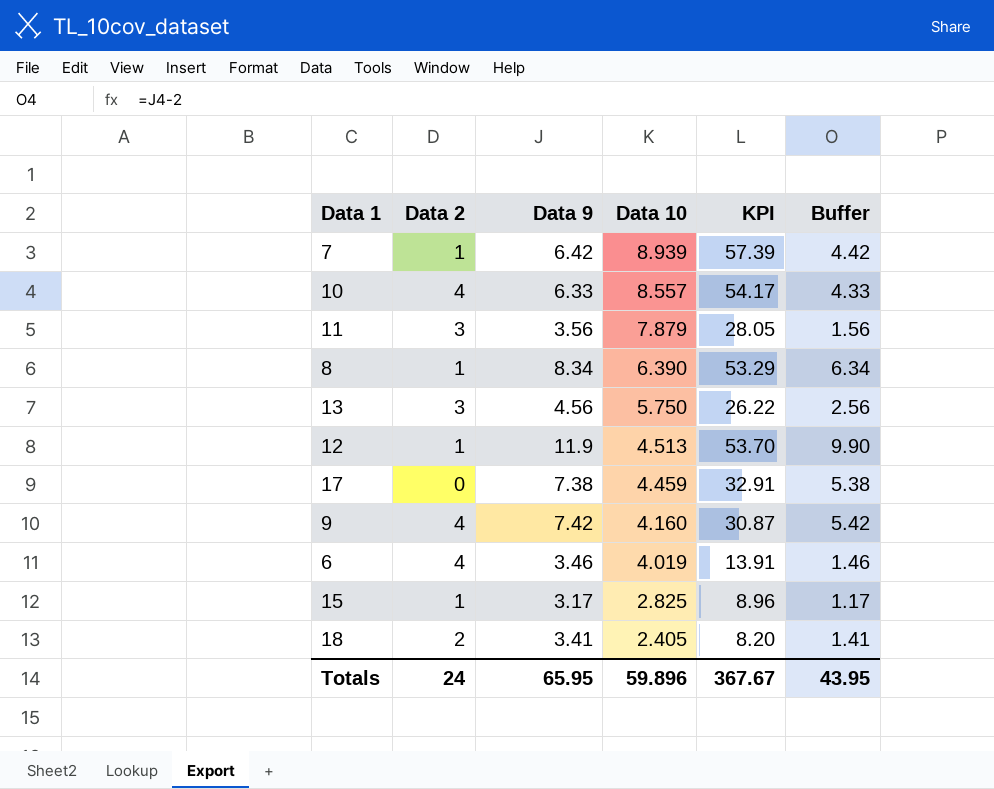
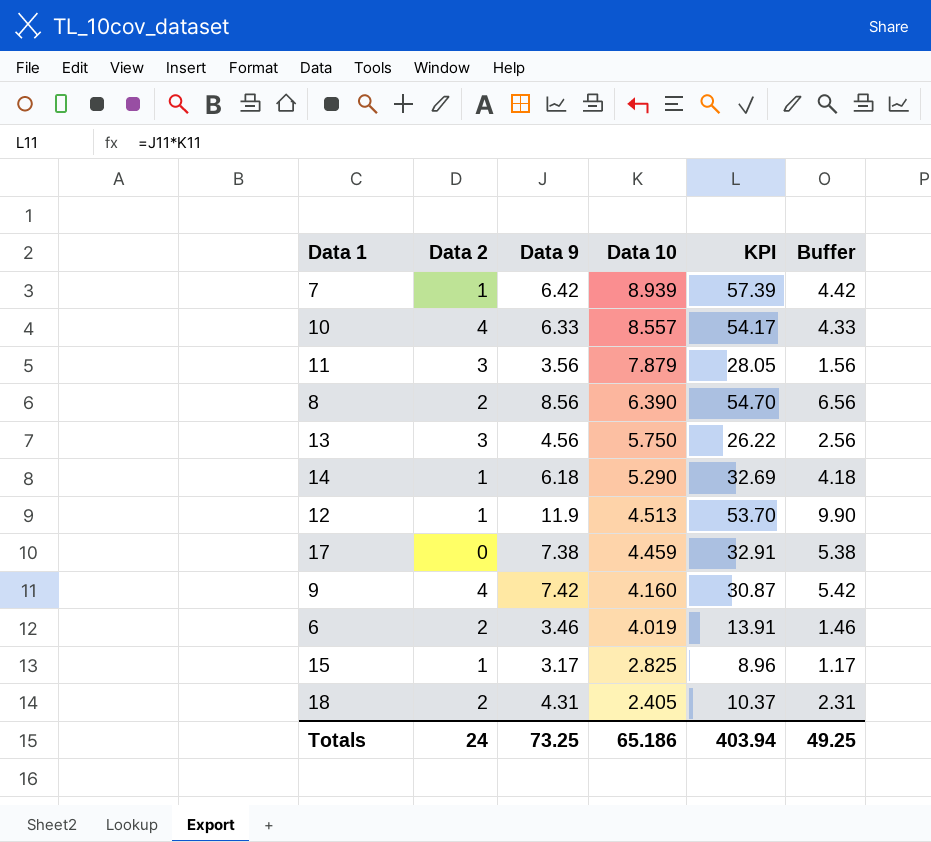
8 | Data 2: 1 -> 2
8 | Data 9: 8.34 -> 8.56
8 | KPI: 53.29 -> 54.70
8 | Buffer: 6.34 -> 6.56
row 14: none -> 1 | 6.18 | 5.290 | 32.69 | 4.18
6 | Data 2: 4 -> 2
18 | Data 9: 3.41 -> 4.31
18 | KPI: 8.20 -> 10.37
18 | Buffer: 1.41 -> 2.31
Totals | Data 9: 65.95 -> 73.25
Totals | Data 10: 59.896 -> 65.186
Totals | KPI: 367.67 -> 403.94
Totals | Buffer: 43.95 -> 49.25

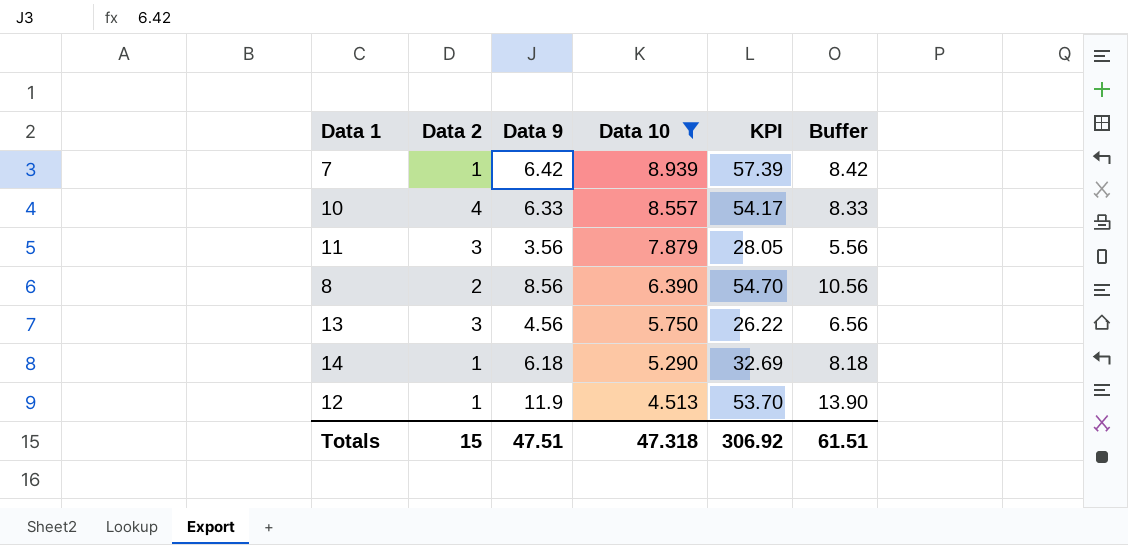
filter: none -> Data 10 >= 4.513
column Buffer | formula: [Data 9] - 2 -> [Data 9] + 2
Totals | Data 2: 24 -> 15
Totals | Data 9: 73.25 -> 47.51
Totals | Data 10: 65.186 -> 47.318
Totals | KPI: 403.94 -> 306.92
Totals | Buffer: 49.25 -> 61.51

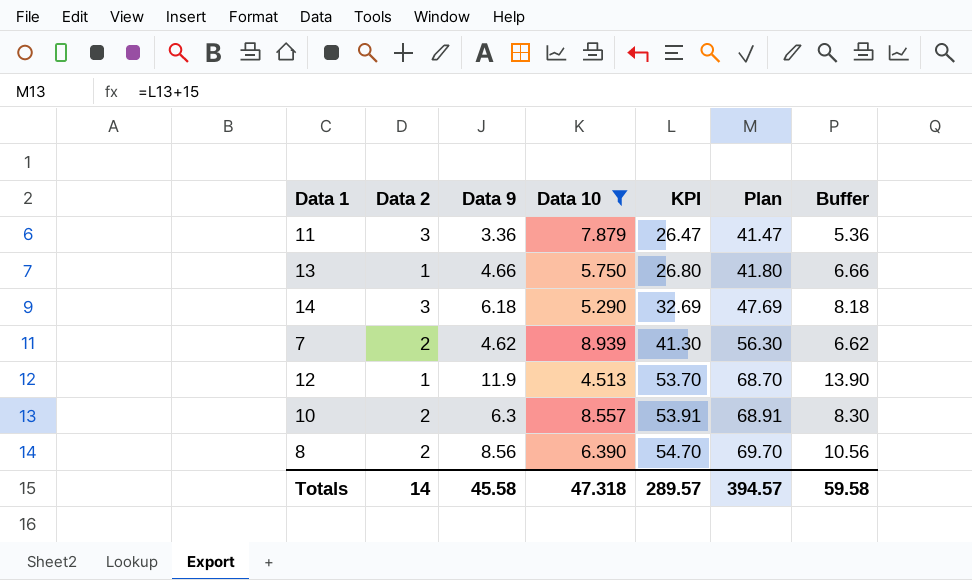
row order: Data 10 descending -> KPI ascending
column Plan | formula: none -> [KPI] + 15
11 | Data 9: 3.56 -> 3.36
11 | KPI: 28.05 -> 26.47
11 | Buffer: 5.56 -> 5.36
13 | Data 2: 3 -> 1
13 | Data 9: 4.56 -> 4.66
13 | KPI: 26.22 -> 26.80
13 | Buffer: 6.56 -> 6.66
14 | Data 2: 1 -> 3
7 | Data 2: 1 -> 2
7 | Data 9: 6.42 -> 4.62
7 | KPI: 57.39 -> 41.30
7 | Buffer: 8.42 -> 6.62
10 | Data 2: 4 -> 2
10 | Data 9: 6.33 -> 6.3
10 | KPI: 54.17 -> 53.91
10 | Buffer: 8.33 -> 8.30
Totals | Data 2: 15 -> 14
Totals | Data 9: 47.51 -> 45.58
Totals | KPI: 306.92 -> 289.57
Totals | Buffer: 61.51 -> 59.58

